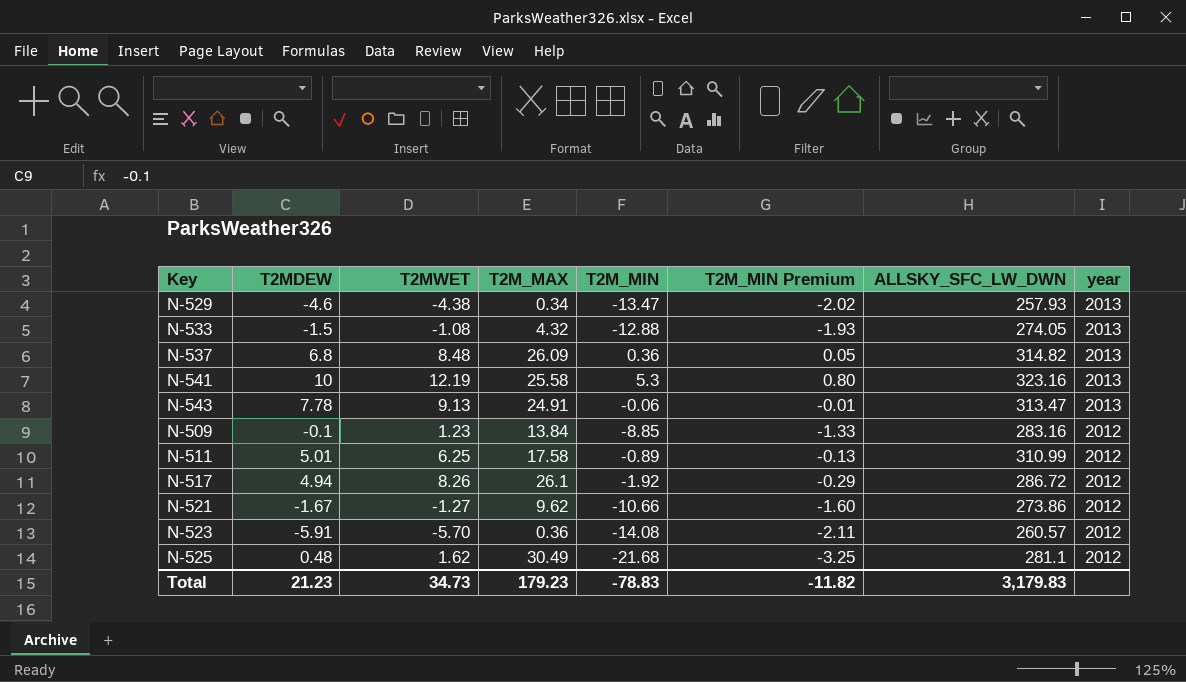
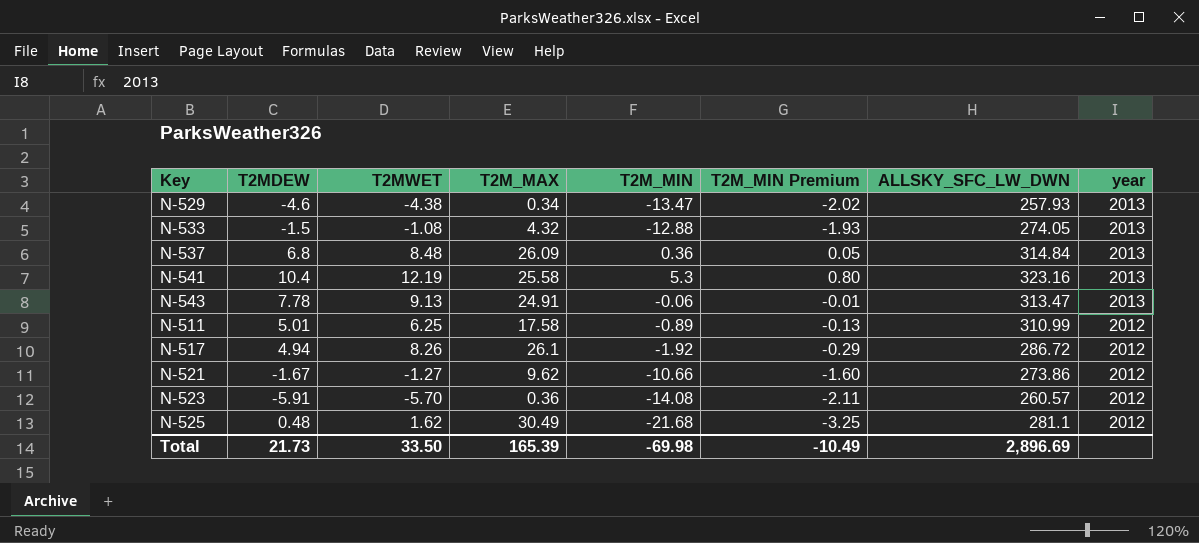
row N-509: -0.1 | 1.23 | 13.84 | -8.85 | -1.33 | 283.16 | 2012 -> none
N-537 | ALLSKY_SFC_LW_DWN: 314.82 -> 314.84
N-541 | T2MDEW: 10 -> 10.4
Total | T2MDEW: 21.23 -> 21.73
Total | T2MWET: 34.73 -> 33.50
Total | T2M_MAX: 179.23 -> 165.39
Total | T2M_MIN: -78.83 -> -69.98
Total | T2M_MIN Premium: -11.82 -> -10.49
Total | ALLSKY_SFC_LW_DWN: 3,179.83 -> 2,896.69

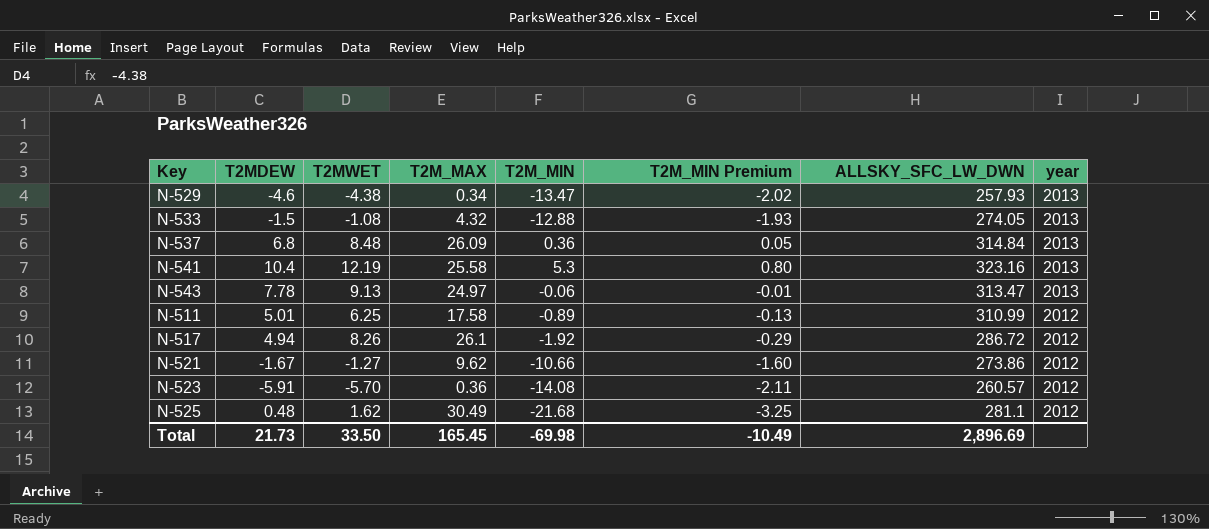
N-543 | T2M_MAX: 24.91 -> 24.97
Total | T2M_MAX: 165.39 -> 165.45

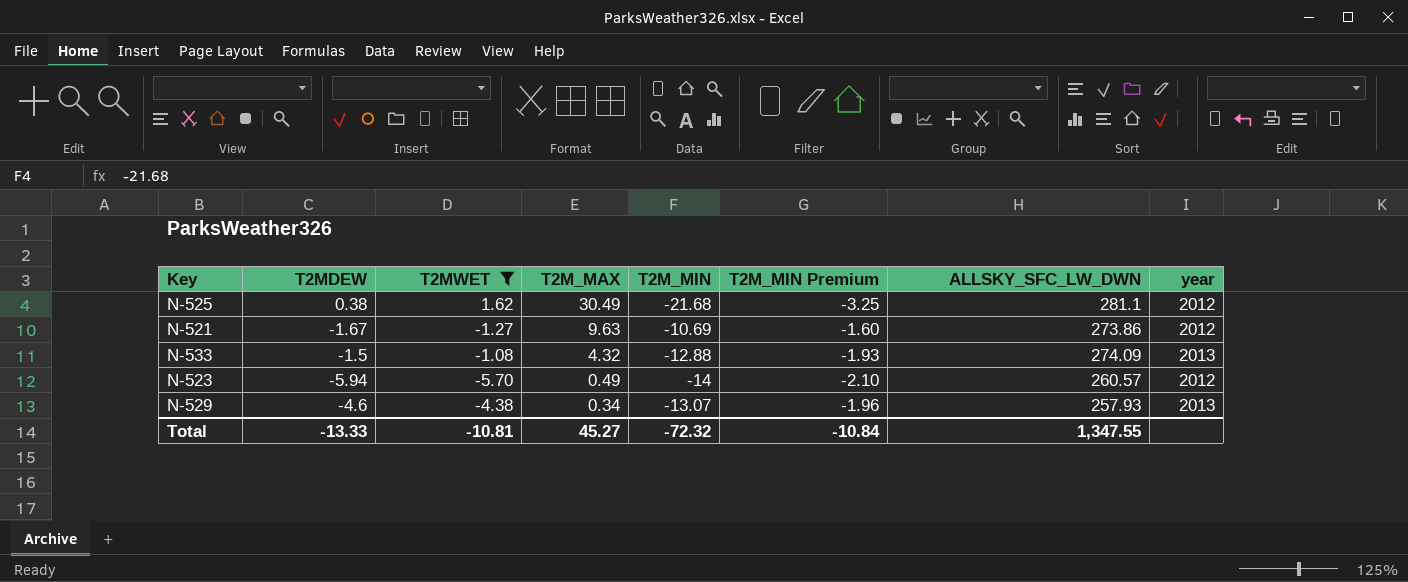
filter: none -> T2MWET <= 1.62
row order: year descending -> T2M_MAX descending
N-525 | T2MDEW: 0.48 -> 0.38
N-521 | T2M_MAX: 9.62 -> 9.63
N-521 | T2M_MIN: -10.66 -> -10.69
N-533 | ALLSKY_SFC_LW_DWN: 274.05 -> 274.09
N-523 | T2MDEW: -5.91 -> -5.94
N-523 | T2M_MAX: 0.36 -> 0.49
N-523 | T2M_MIN: -14.08 -> -14
N-523 | T2M_MIN Premium: -2.11 -> -2.10
N-529 | T2M_MIN: -13.47 -> -13.07
N-529 | T2M_MIN Premium: -2.02 -> -1.96
Total | T2MDEW: 21.73 -> -13.33
Total | T2MWET: 33.50 -> -10.81
Total | T2M_MAX: 165.45 -> 45.27
Total | T2M_MIN: -69.98 -> -72.32
Total | T2M_MIN Premium: -10.49 -> -10.84
Total | ALLSKY_SFC_LW_DWN: 2,896.69 -> 1,347.55

